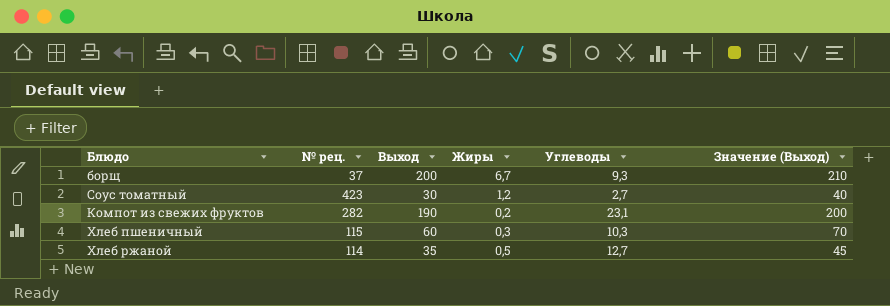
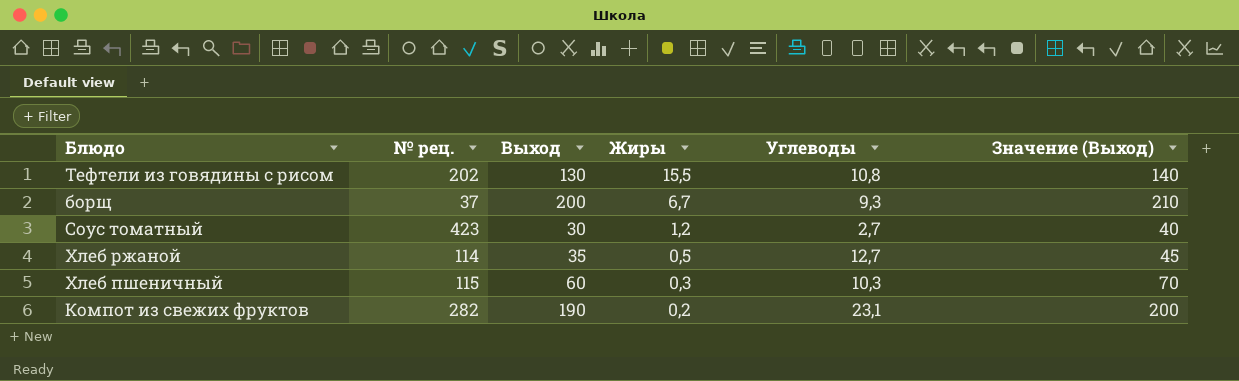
row order: none -> Жиры descending
row Тефтели из говядины с рисом: none -> 202 | 130 | 15,5 | 10,8 | 140

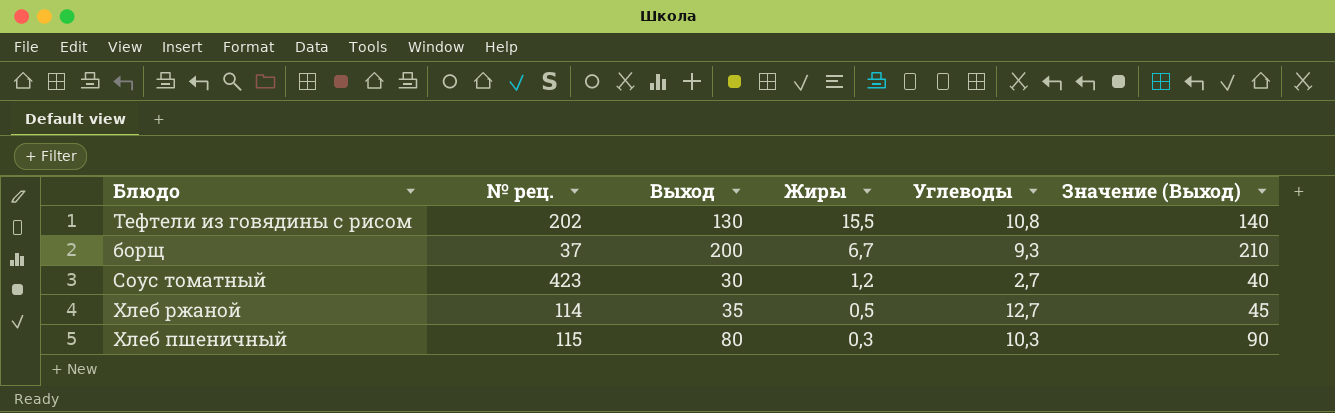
row Компот из свежих фруктов: 282 | 190 | 0,2 | 23,1 | 200 -> none
Хлеб пшеничный | Выход: 60 -> 80
Хлеб пшеничный | Значение (Выход): 70 -> 90

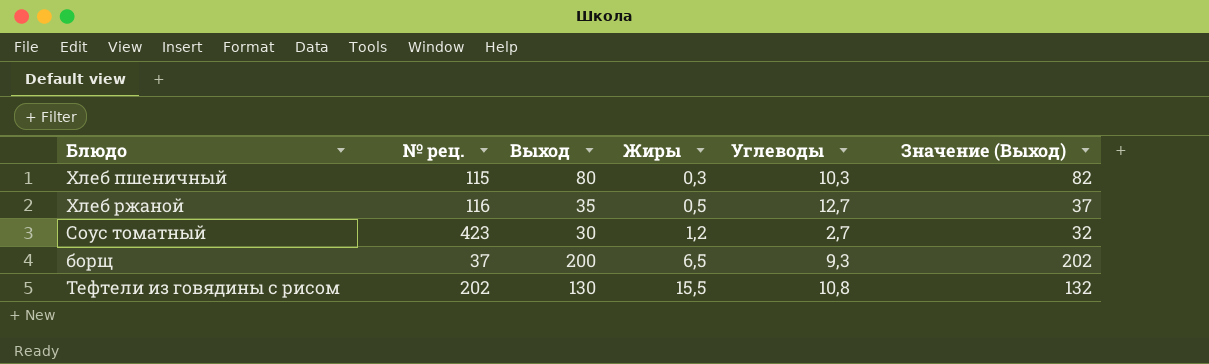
row order: Жиры descending -> Жиры ascending
column Значение (Выход) | formula: [Выход] + 10 -> [Выход] + 2
Хлеб ржаной | № рец.: 114 -> 116
борщ | Жиры: 6,7 -> 6,5

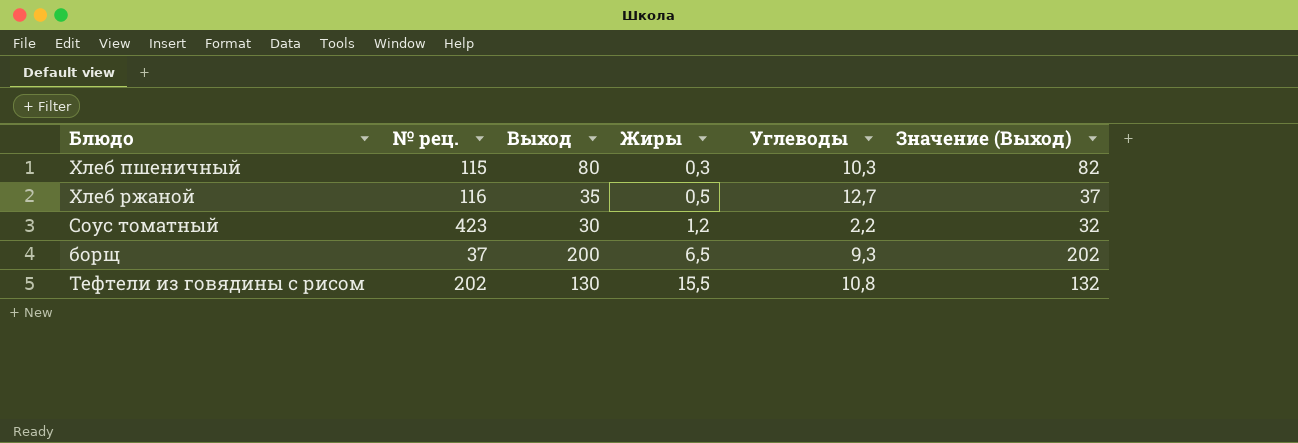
Соус томатный | Углеводы: 2,7 -> 2,2

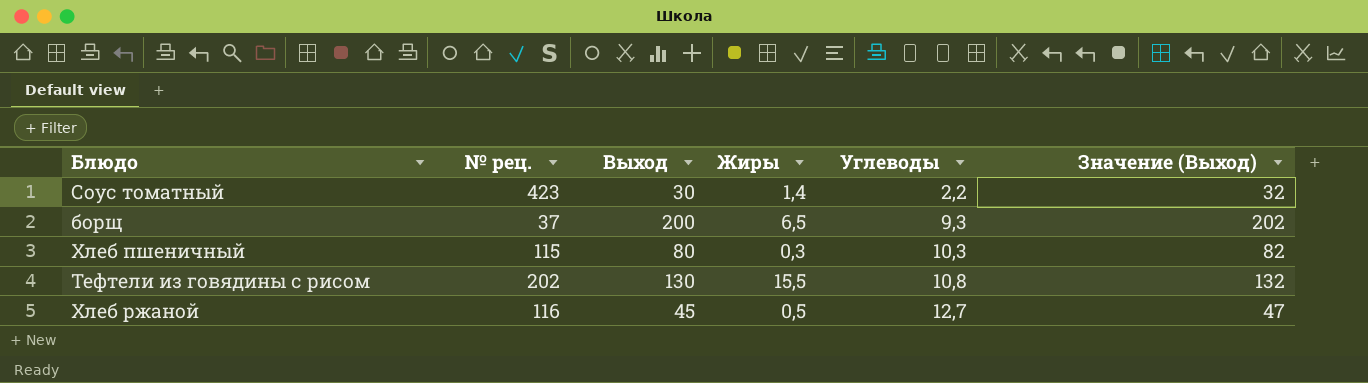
row order: Жиры ascending -> Углеводы ascending
Соус томатный | Жиры: 1,2 -> 1,4
Хлеб ржаной | Выход: 35 -> 45
Хлеб ржаной | Значение (Выход): 37 -> 47

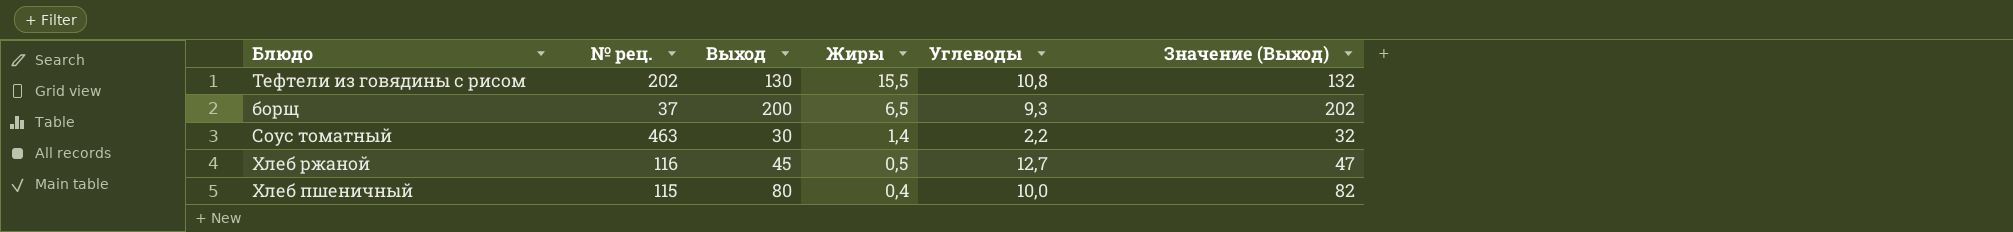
row order: Углеводы ascending -> Жиры descending
Соус томатный | № рец.: 423 -> 463
Хлеб пшеничный | Жиры: 0,3 -> 0,4
Хлеб пшеничный | Углеводы: 10,3 -> 10,0

